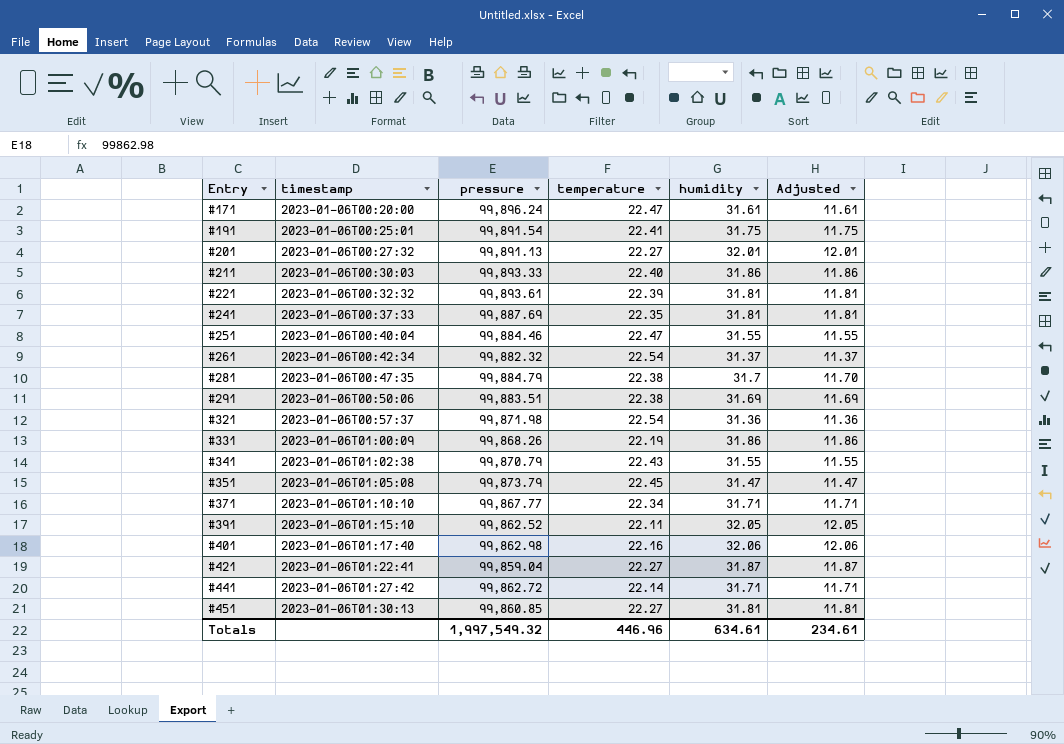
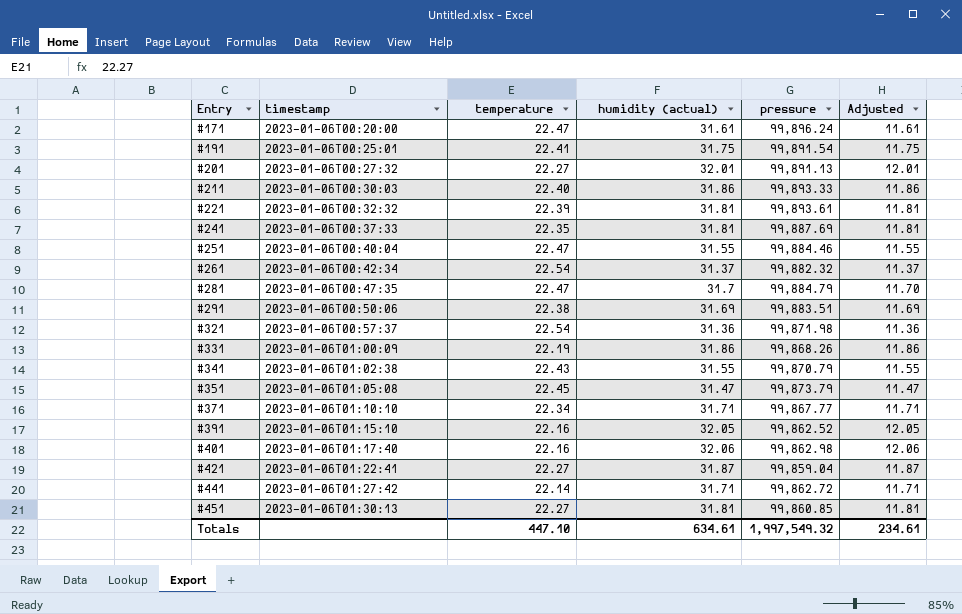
column name: humidity -> humidity (actual)
column pressure | position: 3 -> 5
#281 | temperature: 22.38 -> 22.47
#391 | temperature: 22.11 -> 22.16
Totals | temperature: 446.96 -> 447.10

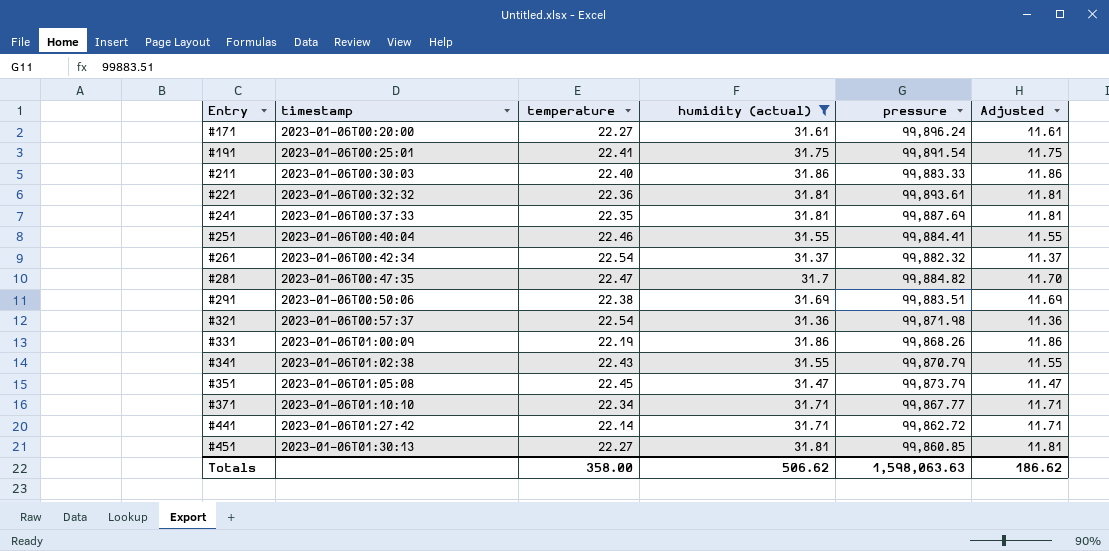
filter: none -> humidity (actual) <= 31.86
#171 | temperature: 22.47 -> 22.27
#211 | pressure: 99,893.33 -> 99,883.33
#221 | temperature: 22.39 -> 22.36
#251 | temperature: 22.47 -> 22.46
#251 | pressure: 99,884.46 -> 99,884.41
#281 | pressure: 99,884.79 -> 99,884.82
Totals | temperature: 447.10 -> 358.00
Totals | humidity (actual): 634.61 -> 506.62
Totals | pressure: 1,997,549.32 -> 1,598,063.63
Totals | Adjusted: 234.61 -> 186.62

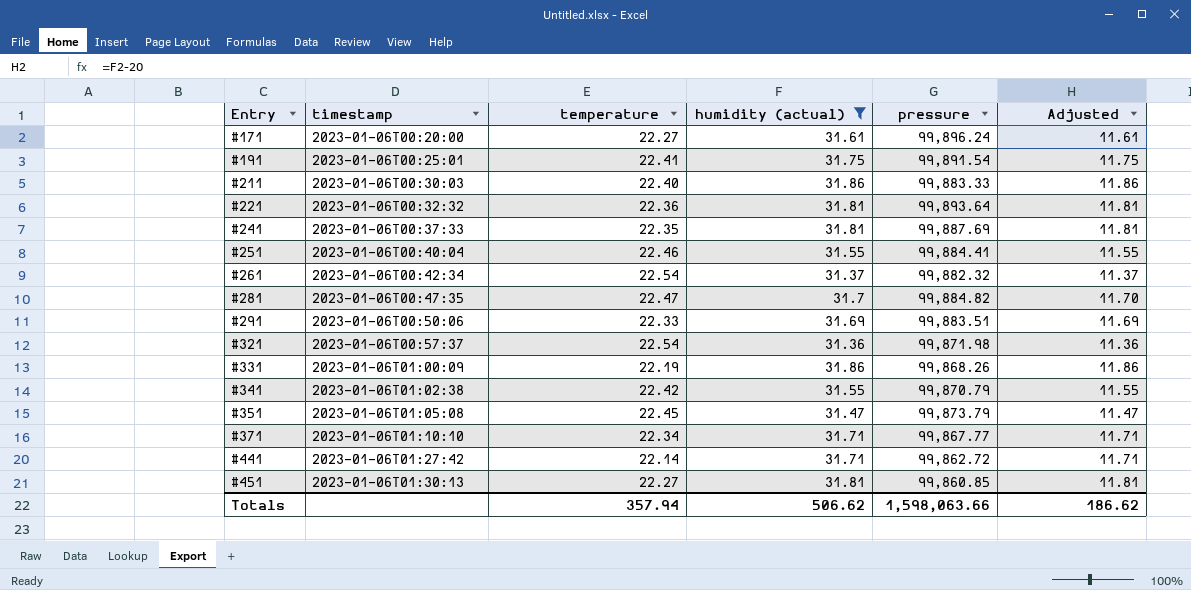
#221 | pressure: 99,893.61 -> 99,893.64
#291 | temperature: 22.38 -> 22.33
#341 | temperature: 22.43 -> 22.42
Totals | temperature: 358.00 -> 357.94
Totals | pressure: 1,598,063.63 -> 1,598,063.66

